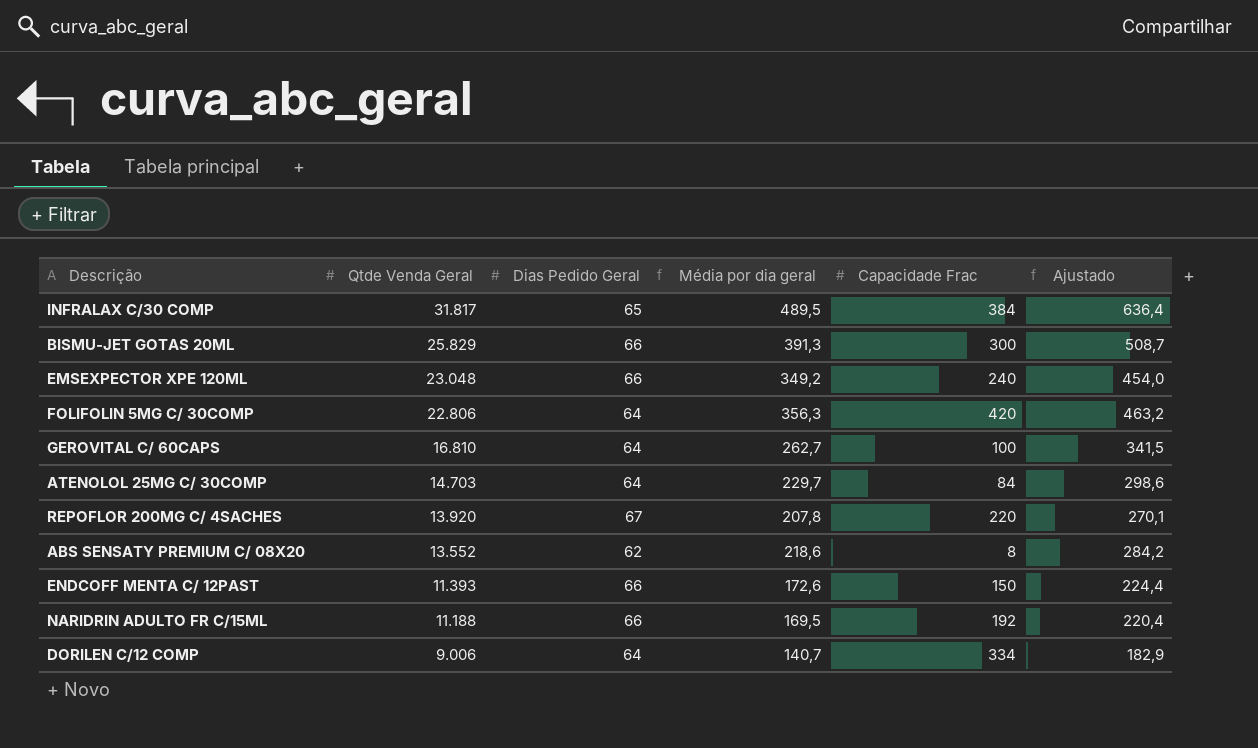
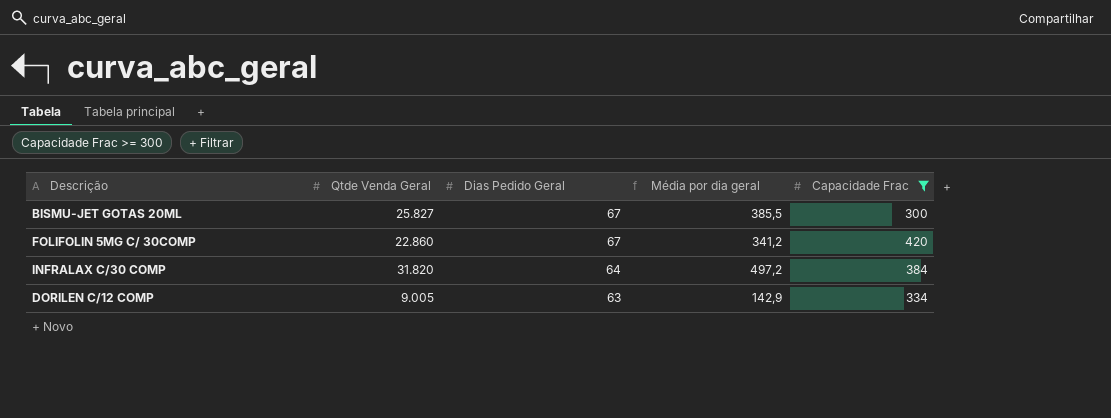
filter: none -> Capacidade Frac >= 300
row order: Qtde Venda Geral descending -> Dias Pedido Geral descending
column Ajustado | formula: [Média por dia geral] * 1,3 -> none
BISMU-JET GOTAS 20ML | Qtde Venda Geral: 25.829 -> 25.827
BISMU-JET GOTAS 20ML | Dias Pedido Geral: 66 -> 67
BISMU-JET GOTAS 20ML | Média por dia geral: 391,3 -> 385,5
FOLIFOLIN 5MG C/ 30COMP | Qtde Venda Geral: 22.806 -> 22.860
FOLIFOLIN 5MG C/ 30COMP | Dias Pedido Geral: 64 -> 67
FOLIFOLIN 5MG C/ 30COMP | Média por dia geral: 356,3 -> 341,2
INFRALAX C/30 COMP | Qtde Venda Geral: 31.817 -> 31.820
INFRALAX C/30 COMP | Dias Pedido Geral: 65 -> 64
INFRALAX C/30 COMP | Média por dia geral: 489,5 -> 497,2
DORILEN C/12 COMP | Qtde Venda Geral: 9.006 -> 9.005
DORILEN C/12 COMP | Dias Pedido Geral: 64 -> 63
DORILEN C/12 COMP | Média por dia geral: 140,7 -> 142,9

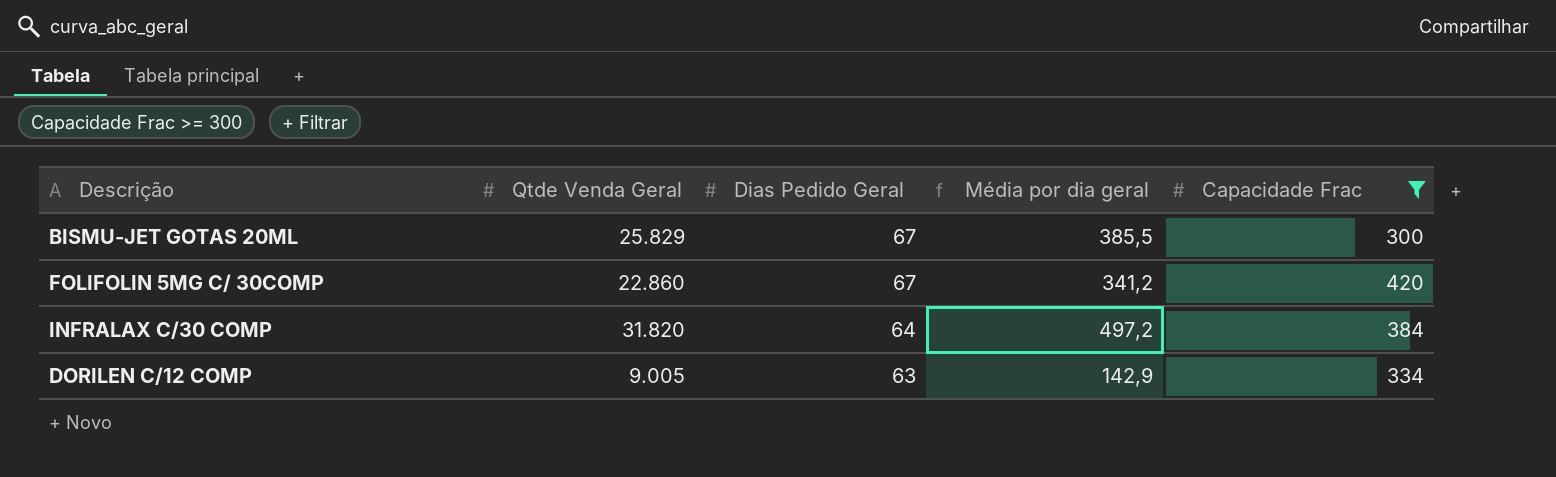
BISMU-JET GOTAS 20ML | Qtde Venda Geral: 25.827 -> 25.829

